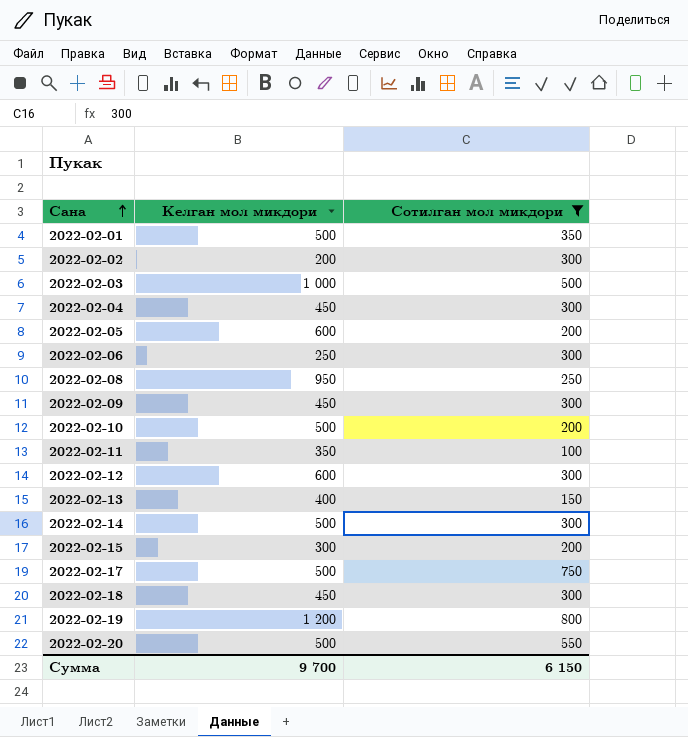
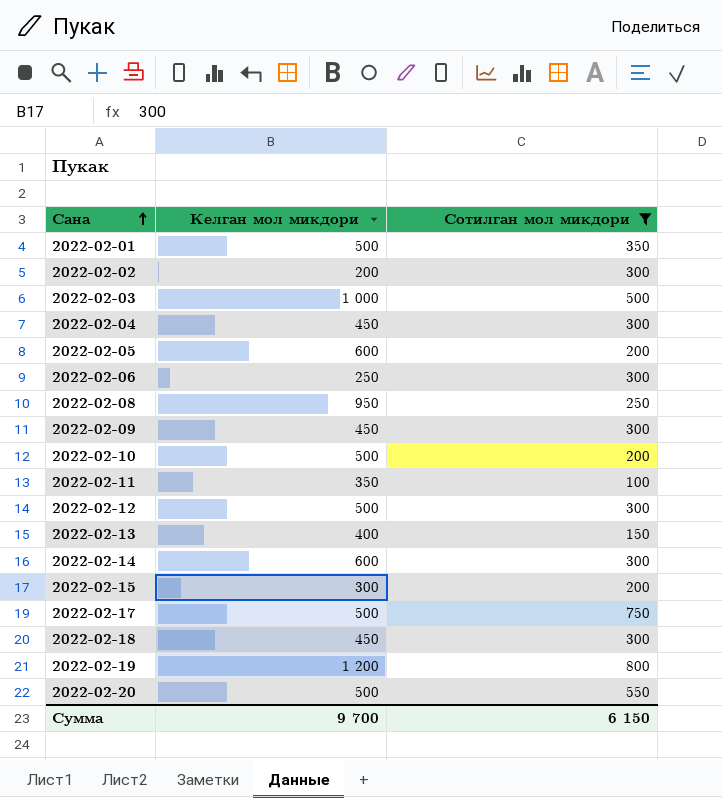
2022-02-12 | Келган мол микдори: 600 -> 500
2022-02-14 | Келган мол микдори: 500 -> 600

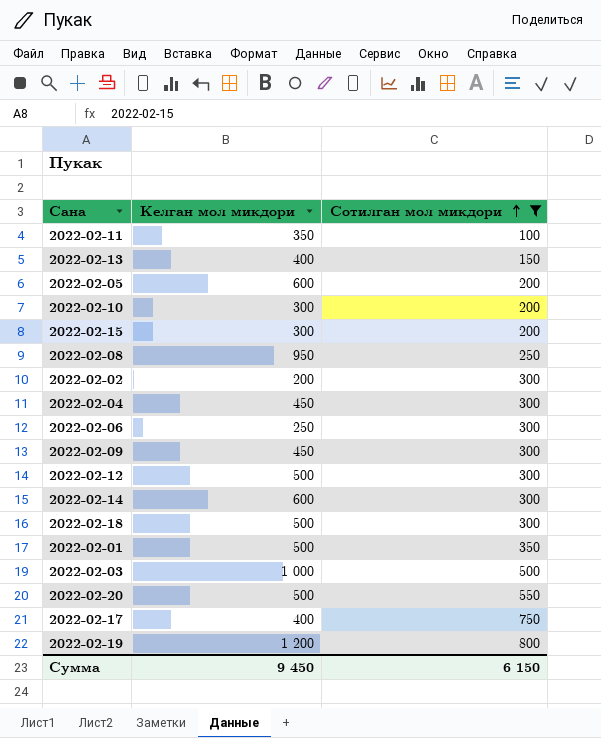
row order: Сана ascending -> Сотилган мол микдори ascending
2022-02-10 | Келган мол микдори: 500 -> 300
2022-02-18 | Келган мол микдори: 450 -> 500
2022-02-17 | Келган мол микдори: 500 -> 400
Сумма | Келган мол микдори: 9 700 -> 9 450

